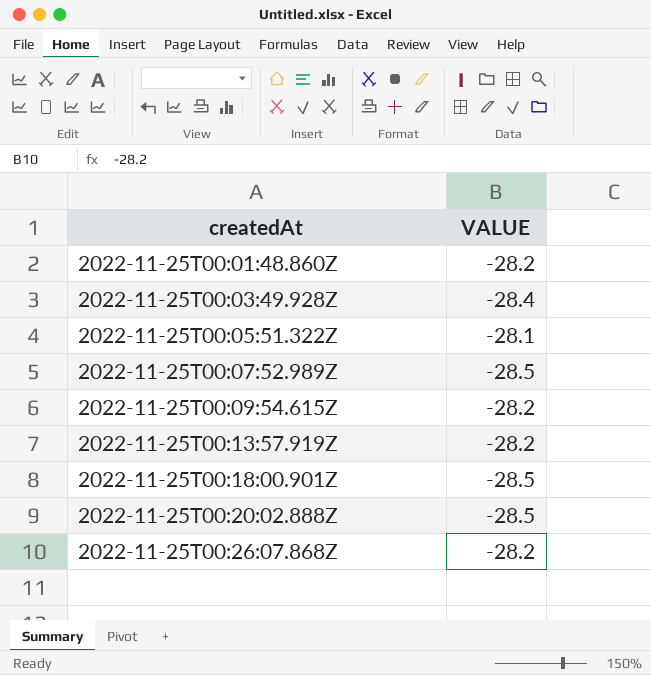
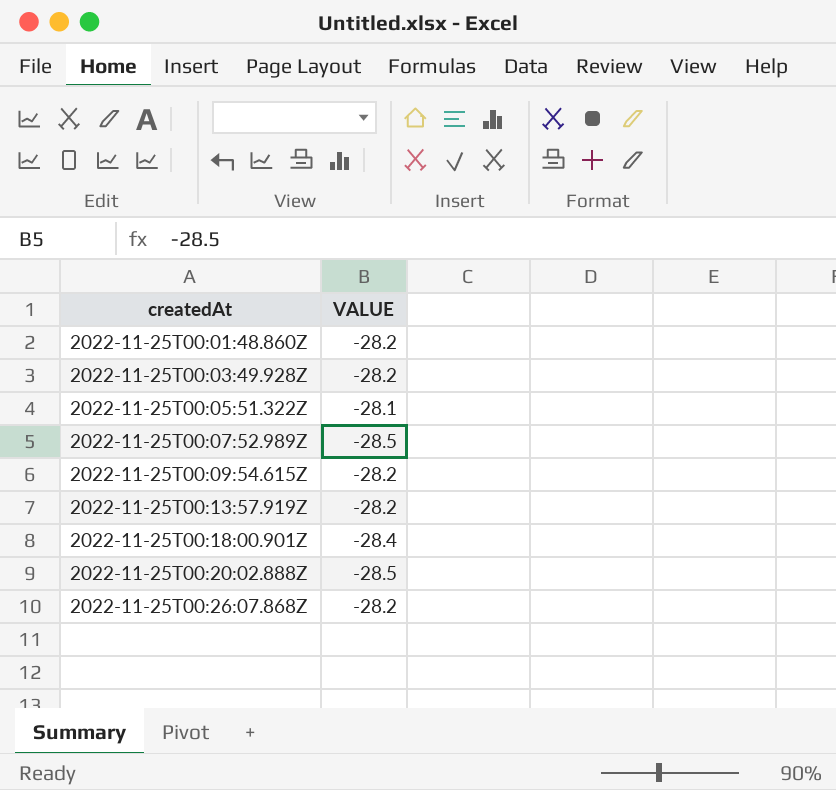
2022-11-25T00:03:49.928Z | VALUE: -28.4 -> -28.2
2022-11-25T00:18:00.901Z | VALUE: -28.5 -> -28.4

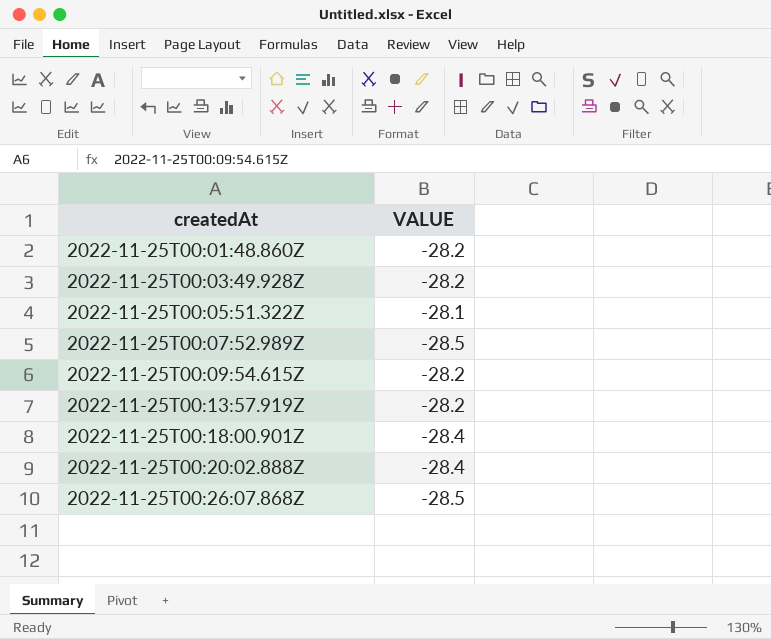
2022-11-25T00:20:02.888Z | VALUE: -28.5 -> -28.4
2022-11-25T00:26:07.868Z | VALUE: -28.2 -> -28.5

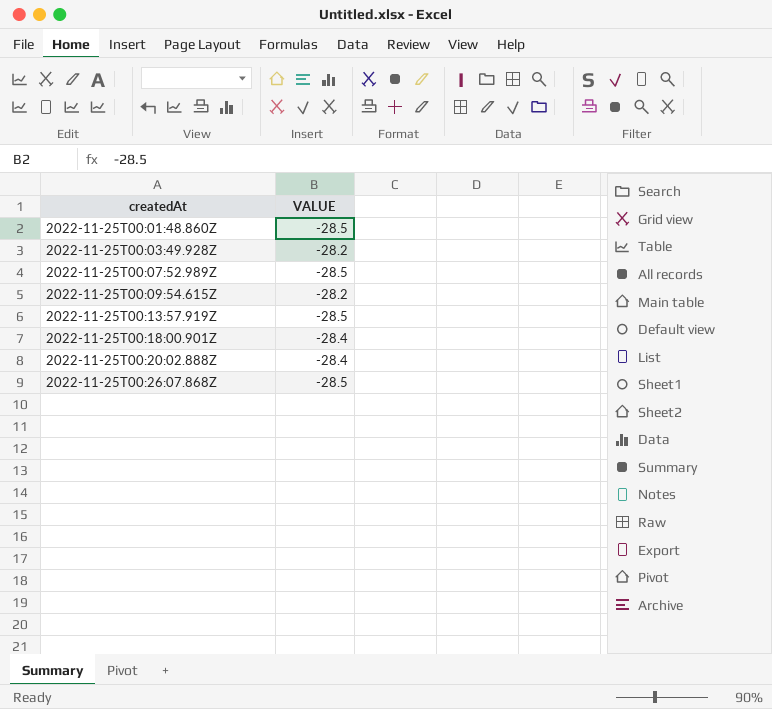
row 2022-11-25T00:05:51.322Z: -28.1 -> none
2022-11-25T00:01:48.860Z | VALUE: -28.2 -> -28.5
2022-11-25T00:13:57.919Z | VALUE: -28.2 -> -28.5

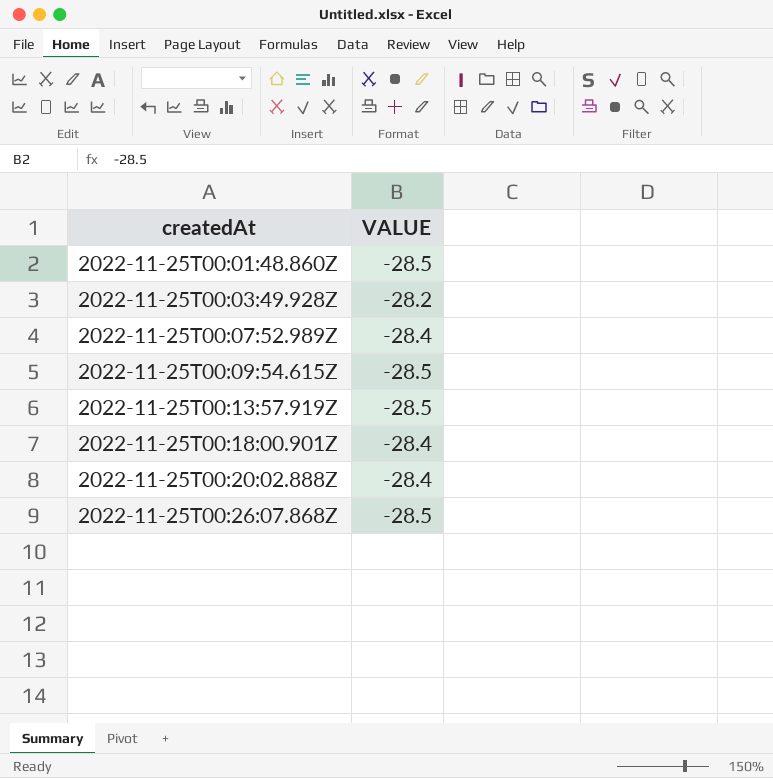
2022-11-25T00:07:52.989Z | VALUE: -28.5 -> -28.4
2022-11-25T00:09:54.615Z | VALUE: -28.2 -> -28.5

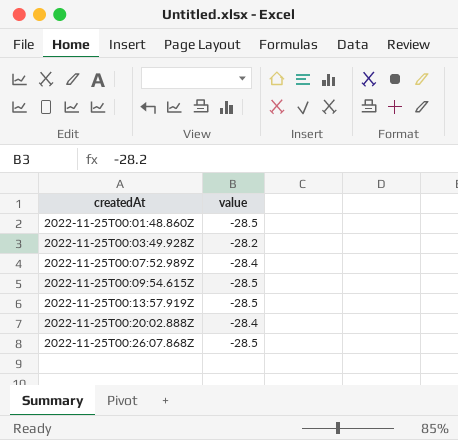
column name: VALUE -> value
row 2022-11-25T00:18:00.901Z: -28.4 -> none

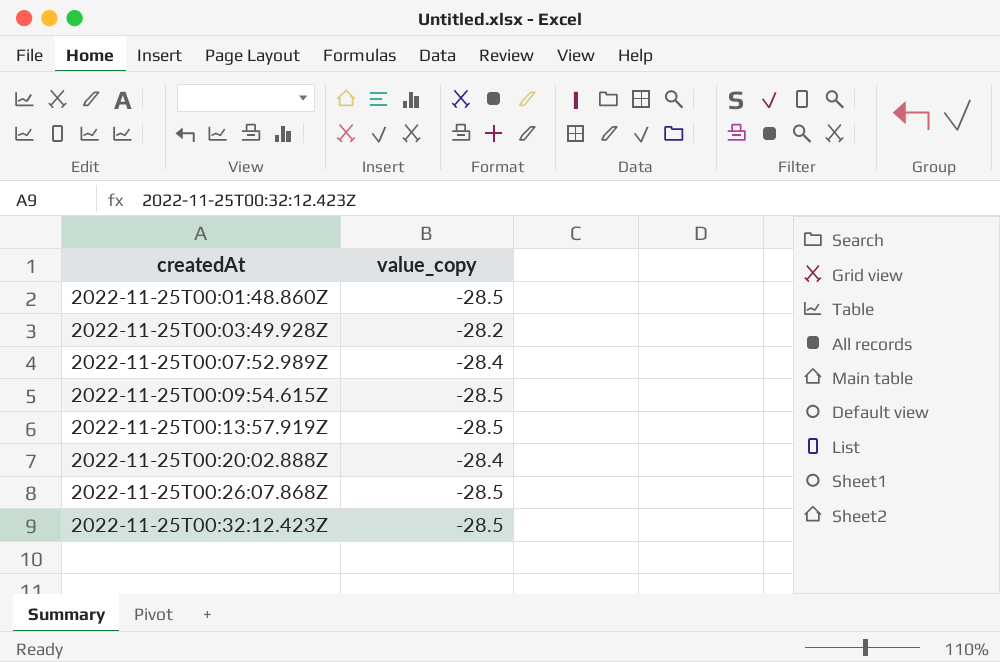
column name: value -> value_copy
row 2022-11-25T00:32:12.423Z: none -> -28.5

